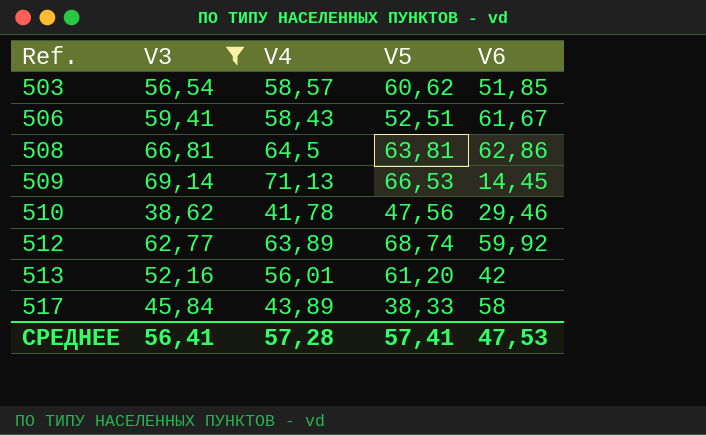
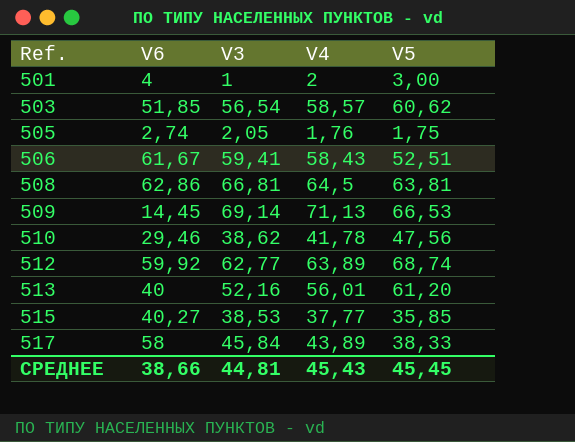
filter: V3 >= 38,62 -> none
column V6 | position: 5 -> 2
513 | V6: 42 -> 40
СРЕДНЕЕ | V6: 47,53 -> 38,66
СРЕДНЕЕ | V3: 56,41 -> 44,81
СРЕДНЕЕ | V4: 57,28 -> 45,43
СРЕДНЕЕ | V5: 57,41 -> 45,45

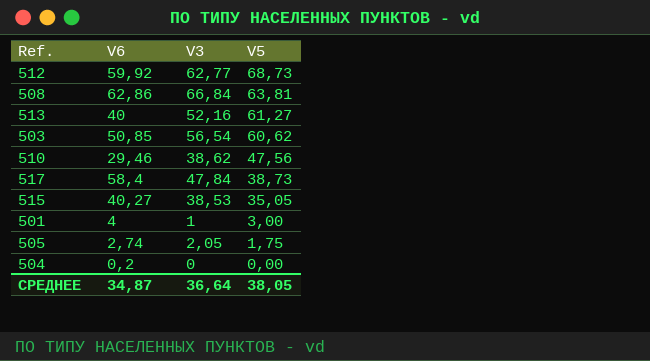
row order: Ref. ascending -> V5 descending
column V4 | position: 4 -> none
row 506: 61,67 | 59,41 | 58,43 | 52,51 -> none
row 509: 14,45 | 69,14 | 71,13 | 66,53 -> none
512 | V5: 68,74 -> 68,73
508 | V3: 66,81 -> 66,84
513 | V5: 61,20 -> 61,27
503 | V6: 51,85 -> 50,85
517 | V6: 58 -> 58,4
517 | V3: 45,84 -> 47,84
517 | V5: 38,33 -> 38,73
515 | V5: 35,85 -> 35,05
row 504: none -> 0,2 | 0 | 0,00
СРЕДНЕЕ | V6: 38,66 -> 34,87
СРЕДНЕЕ | V3: 44,81 -> 36,64
СРЕДНЕЕ | V5: 45,45 -> 38,05

